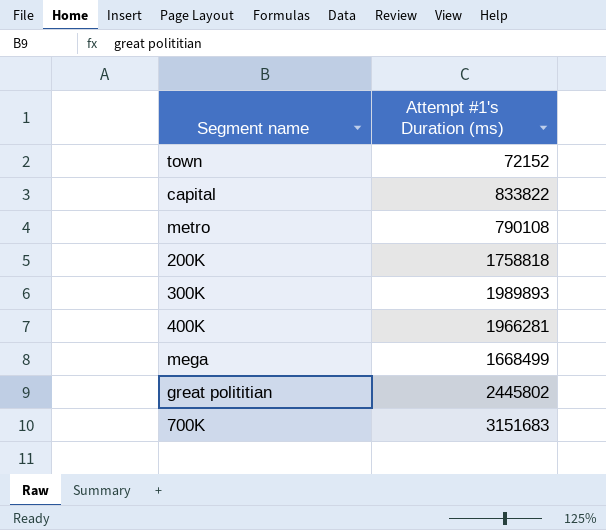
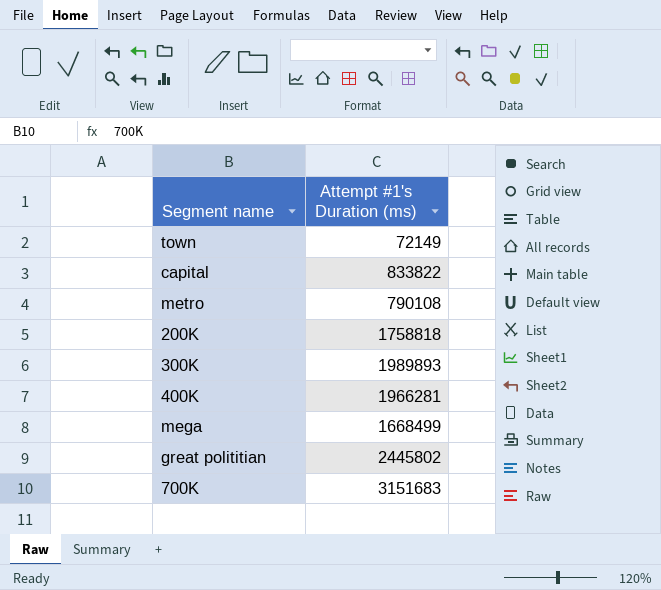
town | Attempt #1's Duration (ms): 72152 -> 72149

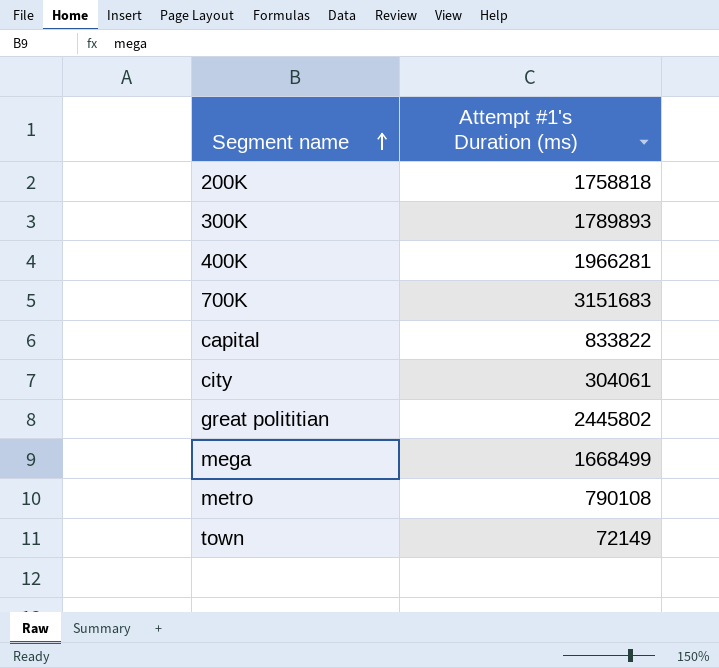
row order: none -> Segment name ascending
300K | Attempt #1's Duration (ms): 1989893 -> 1789893
row city: none -> 304061

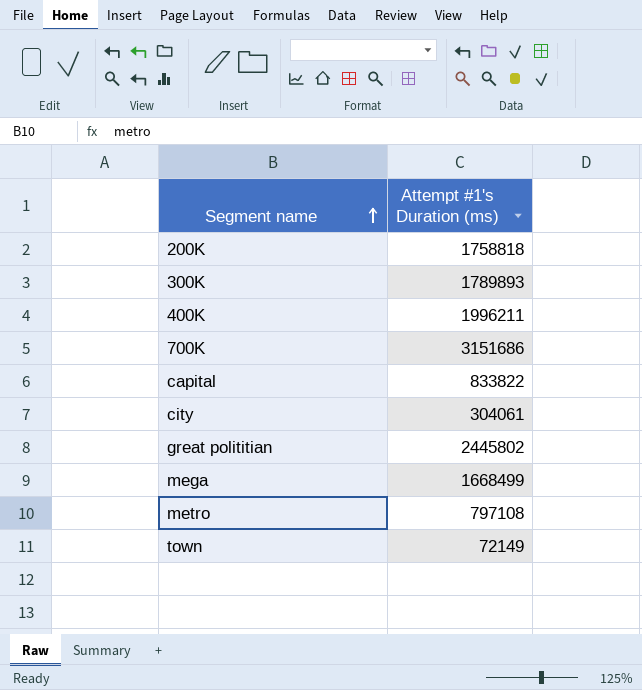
400K | Attempt #1's Duration (ms): 1966281 -> 1996211
700K | Attempt #1's Duration (ms): 3151683 -> 3151686
metro | Attempt #1's Duration (ms): 790108 -> 797108

